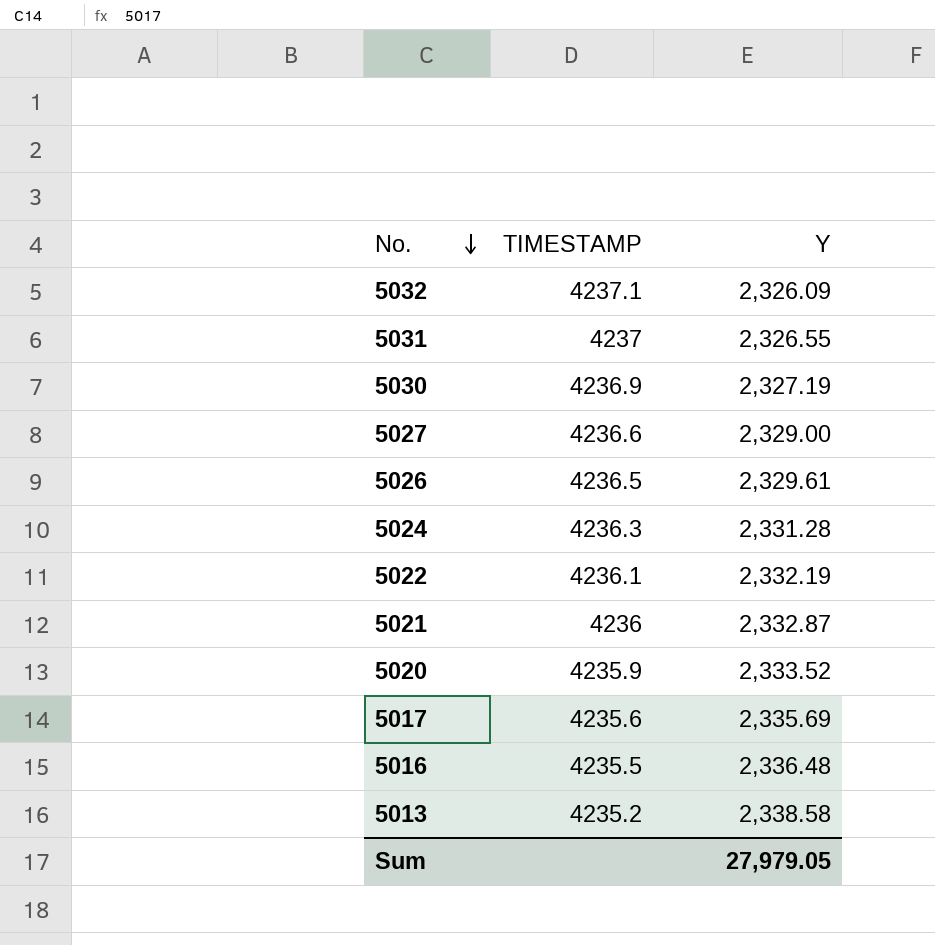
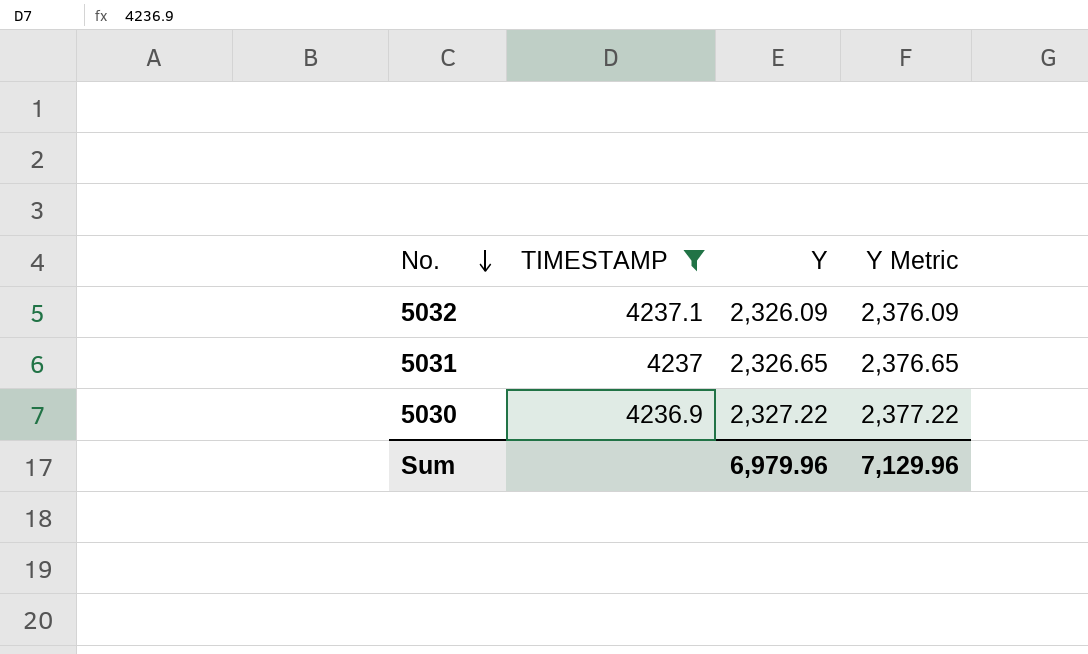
filter: none -> TIMESTAMP >= 4236.9
column Y Metric | formula: none -> [Y] + 50
5031 | Y: 2,326.55 -> 2,326.65
5030 | Y: 2,327.19 -> 2,327.22
Sum | Y: 27,979.05 -> 6,979.96

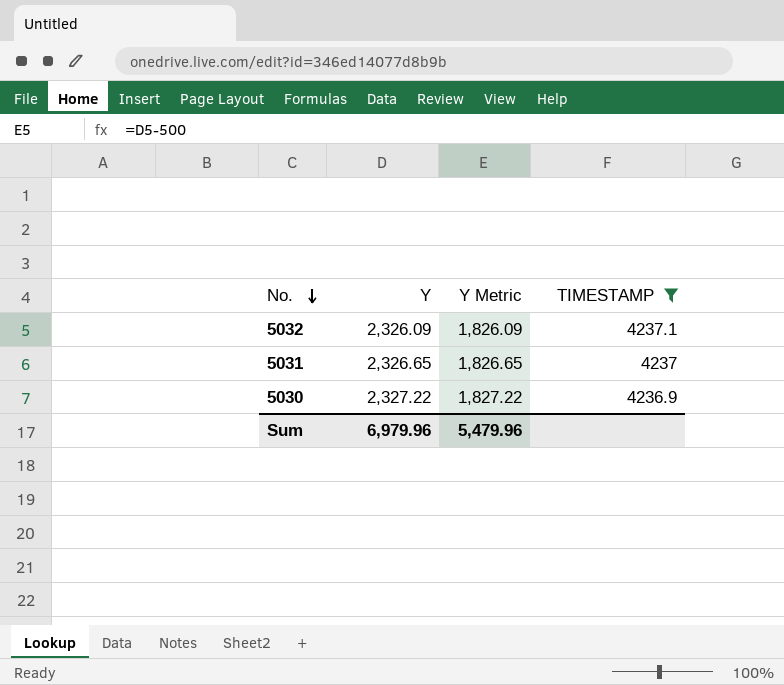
column Y Metric | formula: [Y] + 50 -> [Y] - 500
column TIMESTAMP | position: 2 -> 4
Sum | Y Metric: 7,129.96 -> 5,479.96

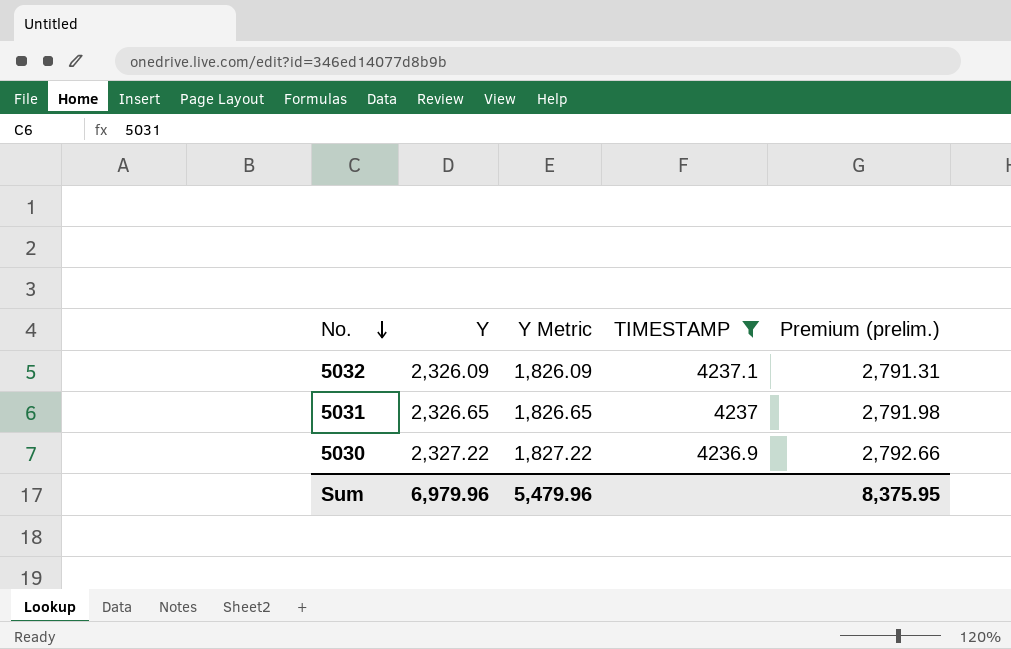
column Premium (prelim.) | formula: none -> [Y] * 1.2

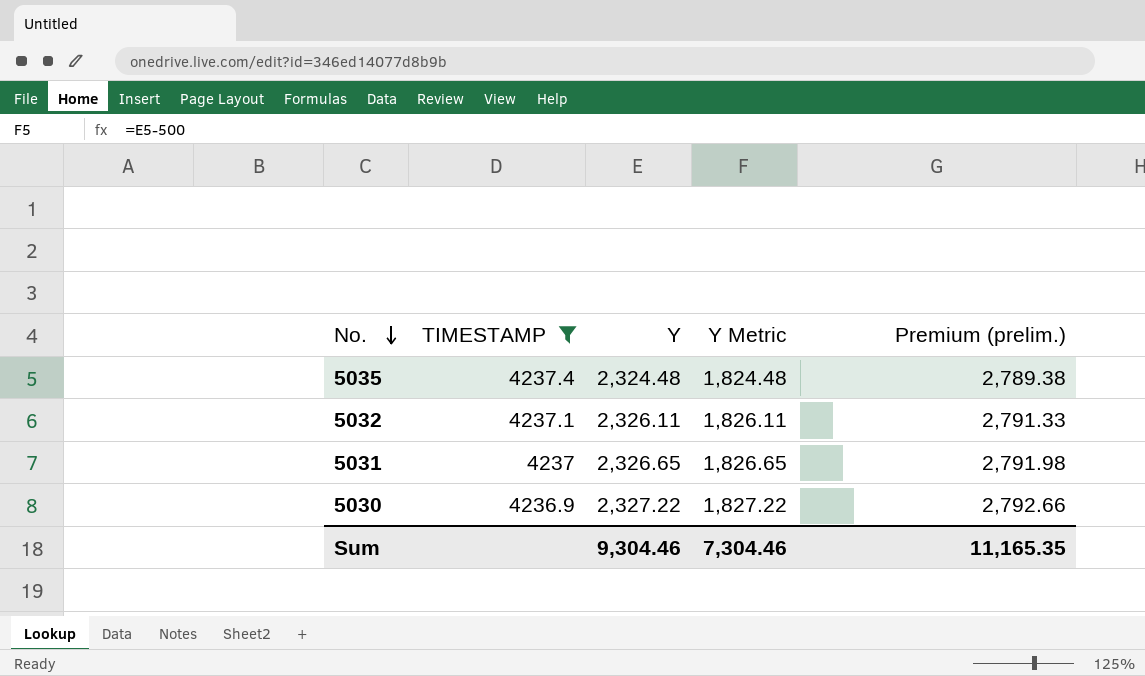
column TIMESTAMP | position: 4 -> 2
row 5035: none -> 4237.4 | 2,324.48 | 1,824.48 | 2,789.38
5032 | Y: 2,326.09 -> 2,326.11
5032 | Y Metric: 1,826.09 -> 1,826.11
5032 | Premium (prelim.): 2,791.31 -> 2,791.33
Sum | Y: 6,979.96 -> 9,304.46
Sum | Y Metric: 5,479.96 -> 7,304.46
Sum | Premium (prelim.): 8,375.95 -> 11,165.35

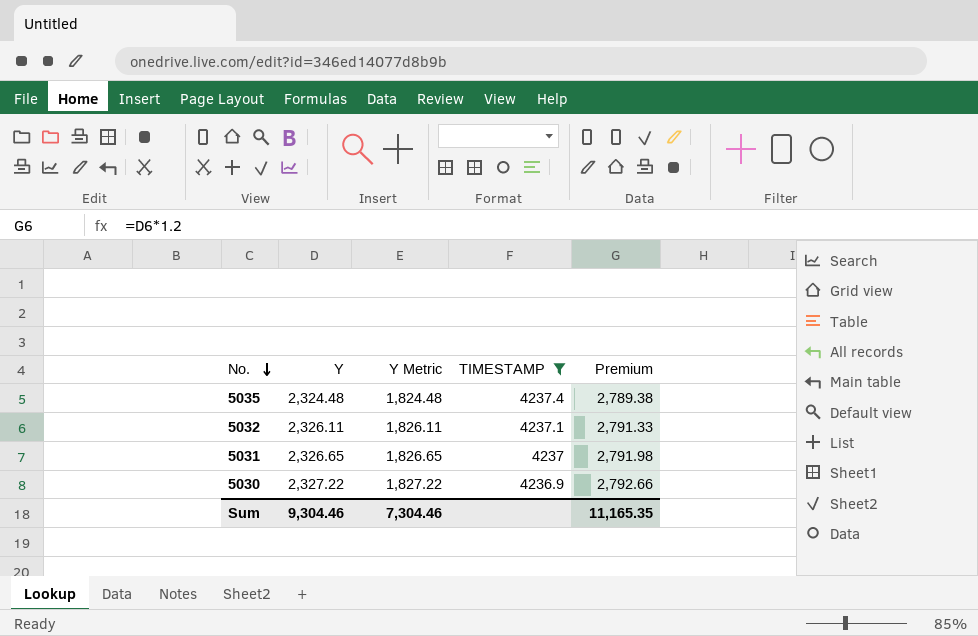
column TIMESTAMP | position: 2 -> 4
column name: Premium (prelim.) -> Premium

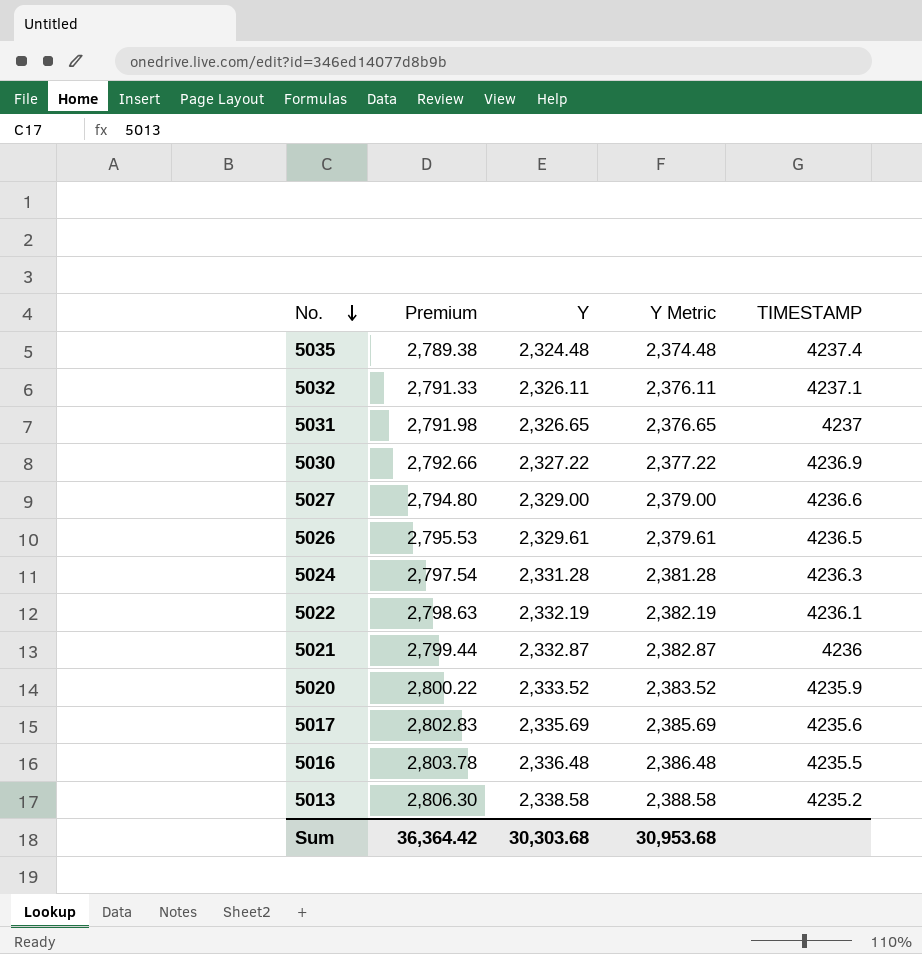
filter: TIMESTAMP >= 4236.9 -> none
column Premium | position: 5 -> 2
column Y Metric | formula: [Y] - 500 -> [Y] + 50
Sum | Premium: 11,165.35 -> 36,364.42
Sum | Y: 9,304.46 -> 30,303.68
Sum | Y Metric: 7,304.46 -> 30,953.68

